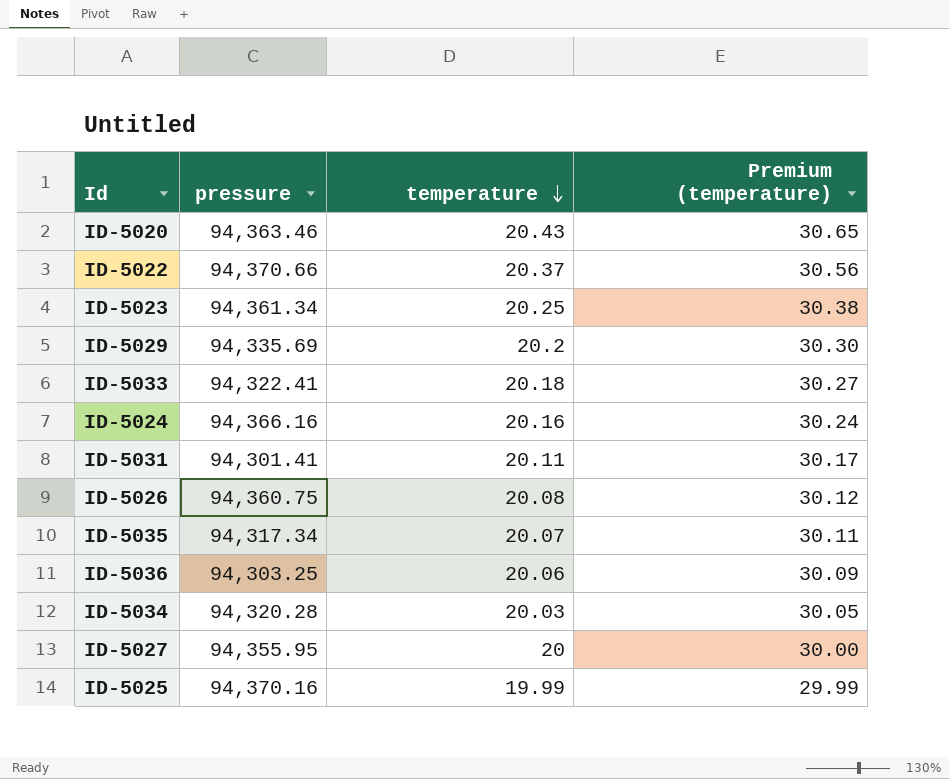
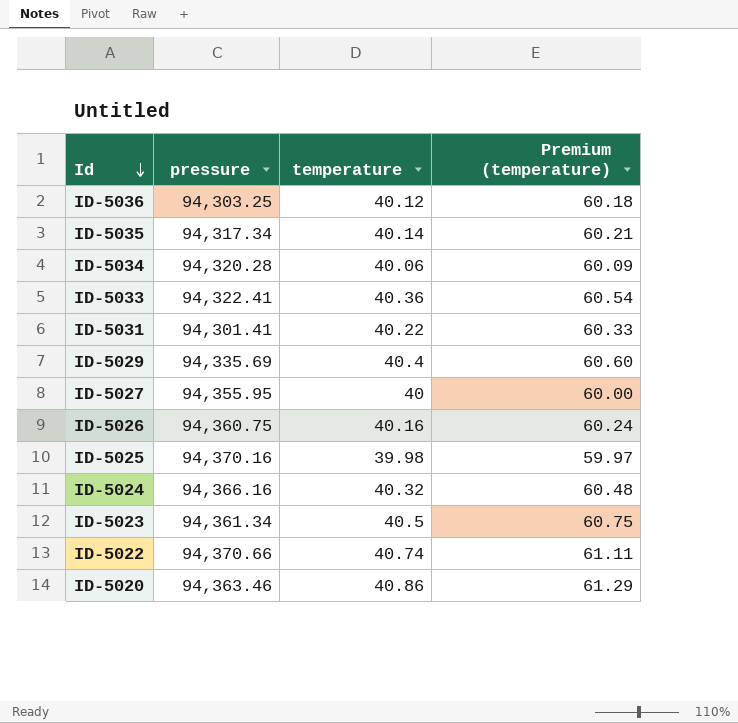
row order: temperature descending -> Id descending
ID-5036 | temperature: 20.06 -> 40.12
ID-5036 | Premium (temperature): 30.09 -> 60.18
ID-5035 | temperature: 20.07 -> 40.14
ID-5035 | Premium (temperature): 30.11 -> 60.21
ID-5034 | temperature: 20.03 -> 40.06
ID-5034 | Premium (temperature): 30.05 -> 60.09
ID-5033 | temperature: 20.18 -> 40.36
ID-5033 | Premium (temperature): 30.27 -> 60.54
ID-5031 | temperature: 20.11 -> 40.22
ID-5031 | Premium (temperature): 30.17 -> 60.33
ID-5029 | temperature: 20.2 -> 40.4
ID-5029 | Premium (temperature): 30.30 -> 60.60
ID-5027 | temperature: 20 -> 40
ID-5027 | Premium (temperature): 30.00 -> 60.00
ID-5026 | temperature: 20.08 -> 40.16
ID-5026 | Premium (temperature): 30.12 -> 60.24
ID-5025 | temperature: 19.99 -> 39.98
ID-5025 | Premium (temperature): 29.99 -> 59.97
ID-5024 | temperature: 20.16 -> 40.32
ID-5024 | Premium (temperature): 30.24 -> 60.48
ID-5023 | temperature: 20.25 -> 40.5
ID-5023 | Premium (temperature): 30.38 -> 60.75
ID-5022 | temperature: 20.37 -> 40.74
ID-5022 | Premium (temperature): 30.56 -> 61.11
ID-5020 | temperature: 20.43 -> 40.86
ID-5020 | Premium (temperature): 30.65 -> 61.29

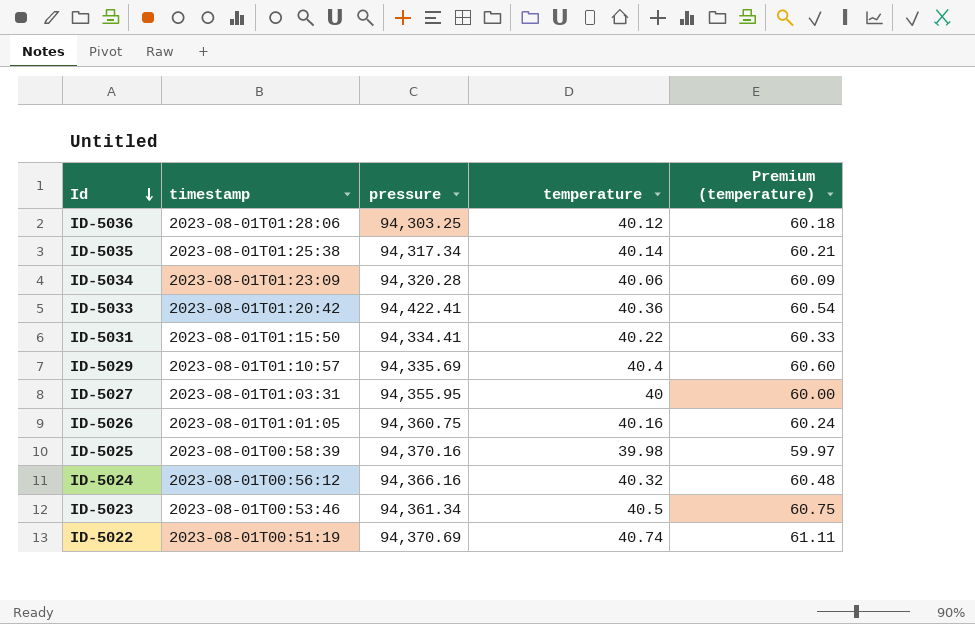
column timestamp | position: none -> 2
row ID-5020: 94,363.46 | 40.86 | 61.29 -> none
ID-5033 | pressure: 94,322.41 -> 94,422.41
ID-5031 | pressure: 94,301.41 -> 94,334.41
ID-5022 | pressure: 94,370.66 -> 94,370.69

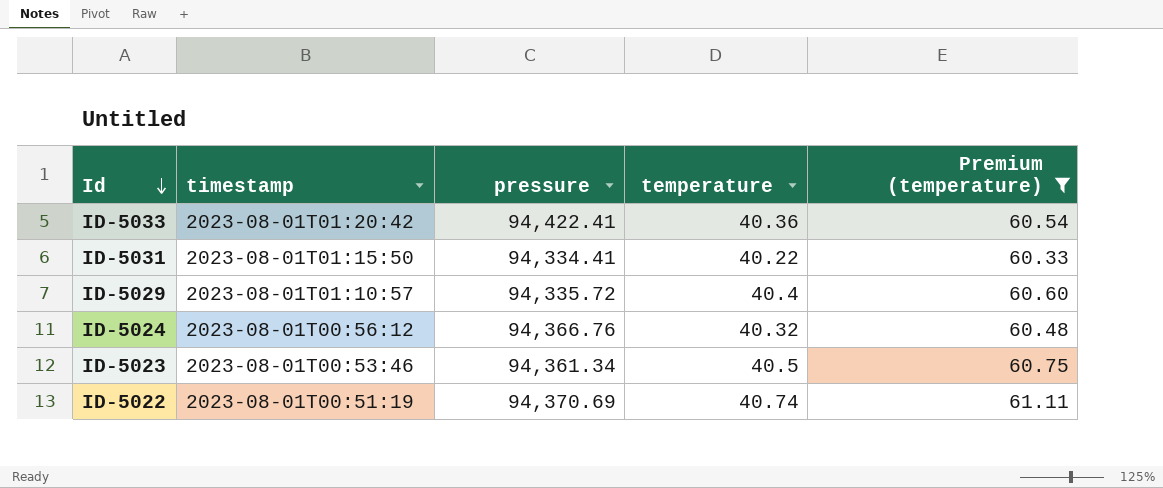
filter: none -> Premium (temperature) >= 60.33
ID-5029 | pressure: 94,335.69 -> 94,335.72
ID-5024 | pressure: 94,366.16 -> 94,366.76

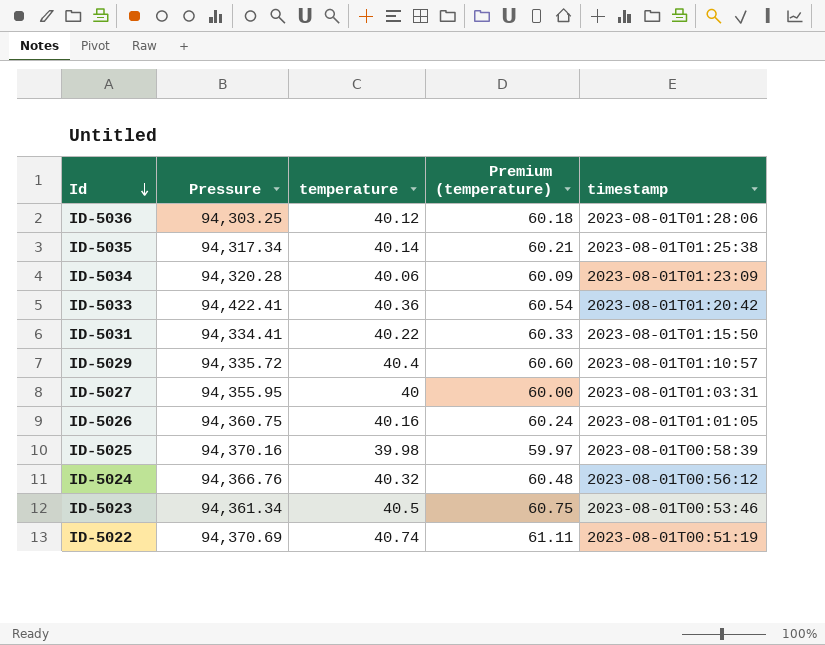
filter: Premium (temperature) >= 60.33 -> none
column name: pressure -> Pressure
column timestamp | position: 2 -> 5

